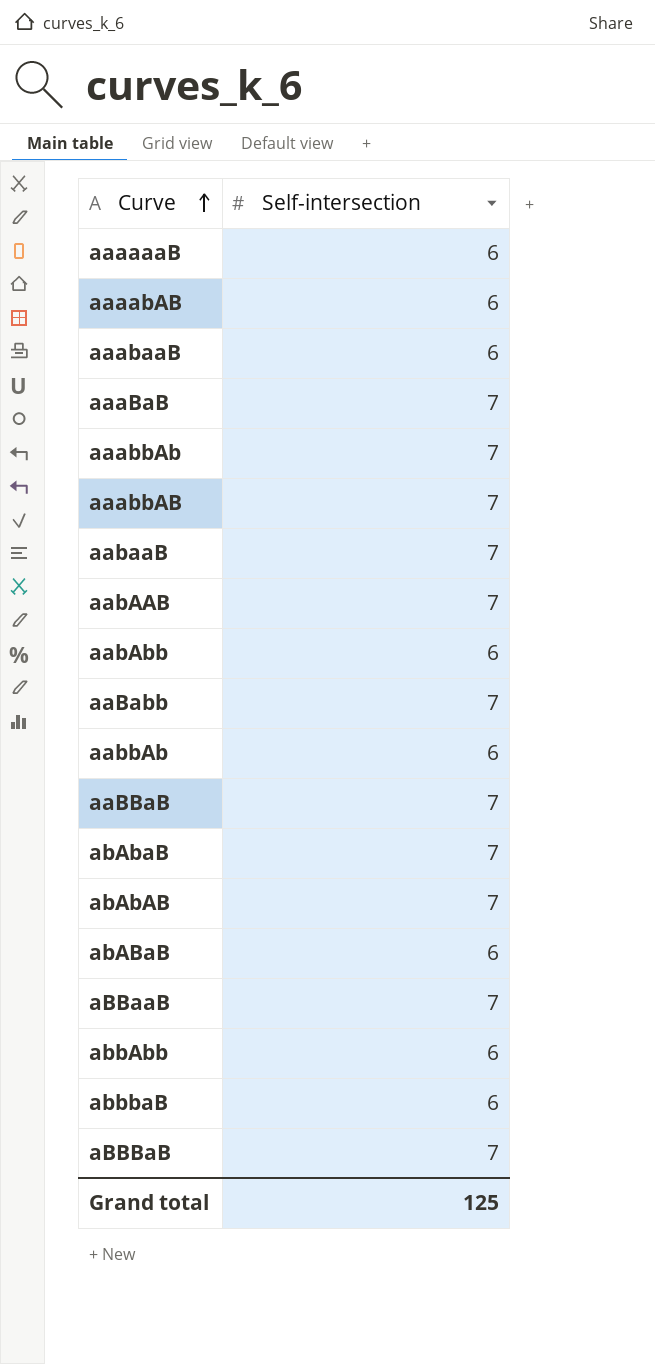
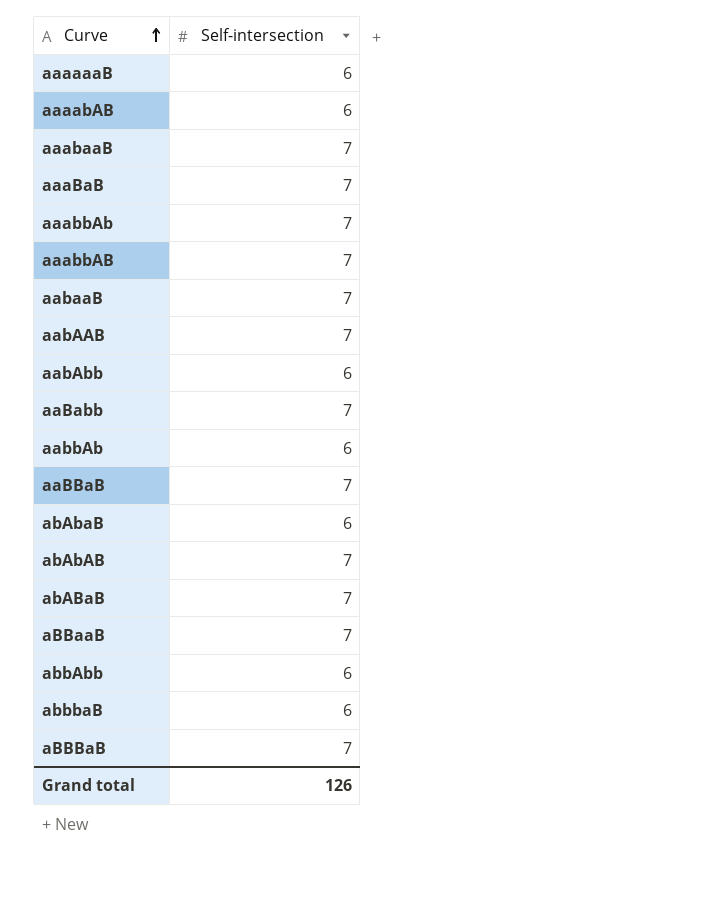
aaabaaB | Self-intersection: 6 -> 7
abAbaB | Self-intersection: 7 -> 6
abABaB | Self-intersection: 6 -> 7
Grand total | Self-intersection: 125 -> 126

